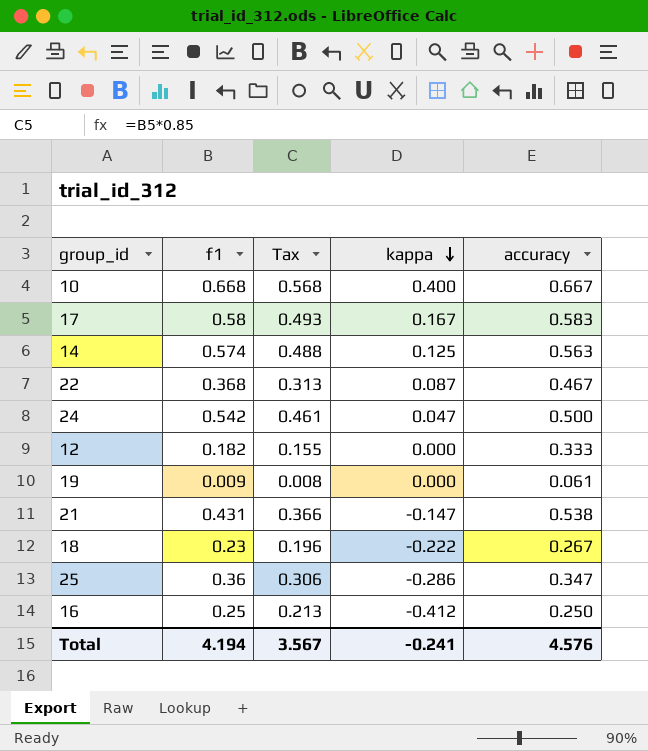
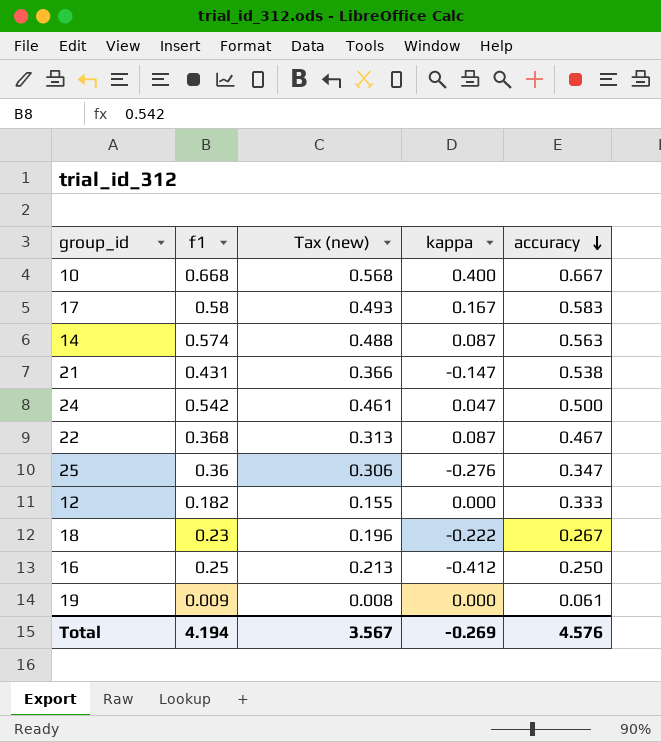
row order: kappa descending -> accuracy descending
column name: Tax -> Tax (new)
14 | kappa: 0.125 -> 0.087
25 | kappa: -0.286 -> -0.276
Total | kappa: -0.241 -> -0.269

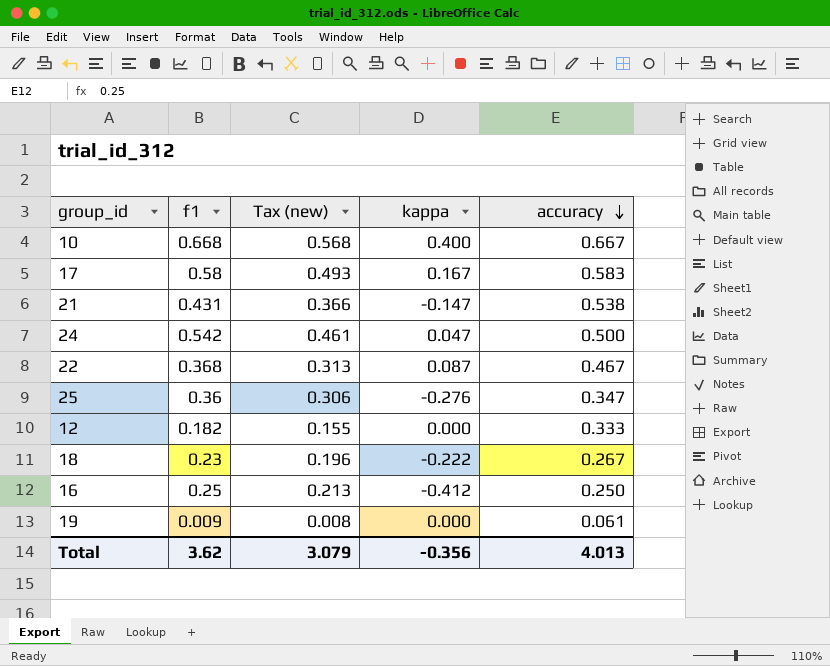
row 14: 0.574 | 0.488 | 0.087 | 0.563 -> none
Total | f1: 4.194 -> 3.62
Total | Tax (new): 3.567 -> 3.079
Total | kappa: -0.269 -> -0.356
Total | accuracy: 4.576 -> 4.013

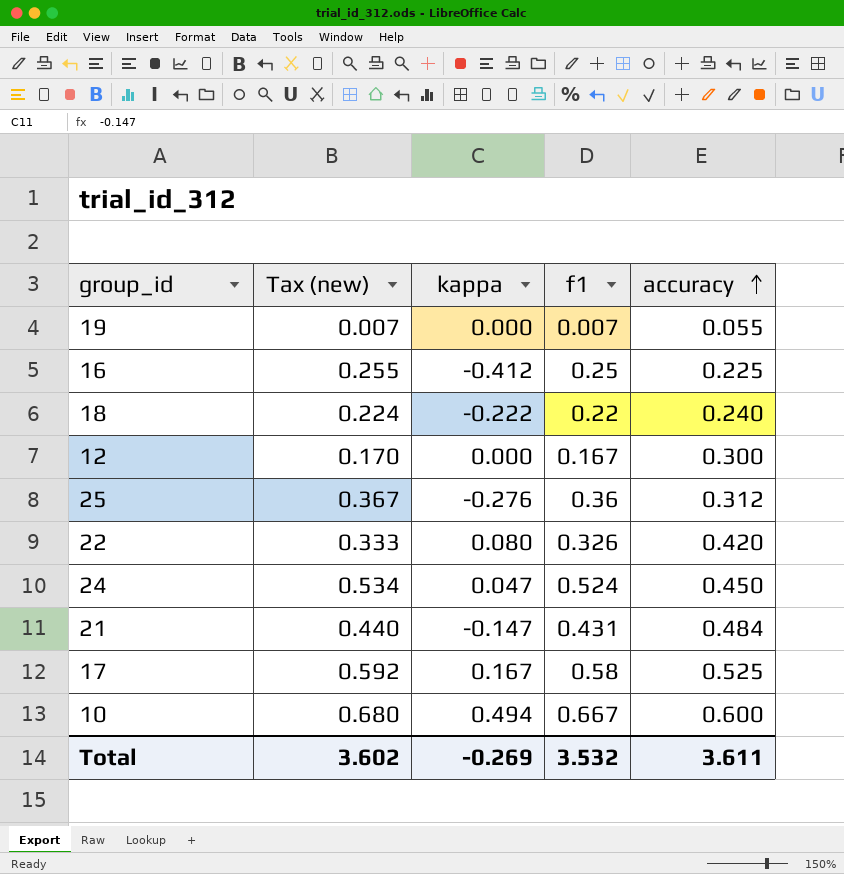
row order: accuracy descending -> accuracy ascending
column Tax (new) | formula: [f1] * 0.85 -> [f1] * 1.02
column f1 | position: 2 -> 4
19 | f1: 0.009 -> 0.007
19 | accuracy: 0.061 -> 0.055
16 | accuracy: 0.250 -> 0.225
18 | f1: 0.23 -> 0.22
18 | accuracy: 0.267 -> 0.240
12 | f1: 0.182 -> 0.167
12 | accuracy: 0.333 -> 0.300
25 | accuracy: 0.347 -> 0.312
22 | kappa: 0.087 -> 0.080
22 | f1: 0.368 -> 0.326
22 | accuracy: 0.467 -> 0.420
24 | f1: 0.542 -> 0.524
24 | accuracy: 0.500 -> 0.450
21 | accuracy: 0.538 -> 0.484
17 | accuracy: 0.583 -> 0.525
10 | kappa: 0.400 -> 0.494
10 | f1: 0.668 -> 0.667
10 | accuracy: 0.667 -> 0.600
Total | Tax (new): 3.079 -> 3.602
Total | kappa: -0.356 -> -0.269
Total | f1: 3.62 -> 3.532
Total | accuracy: 4.013 -> 3.611

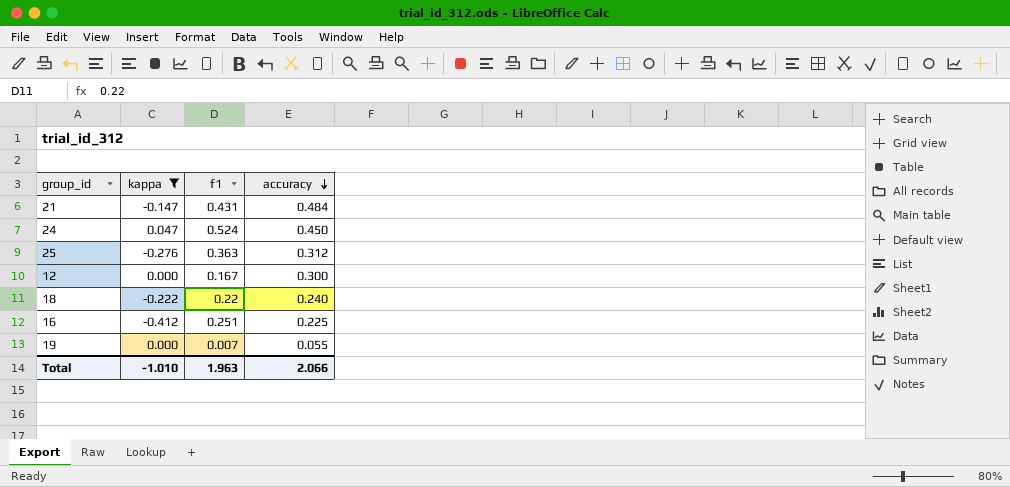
filter: none -> kappa <= 0.047
row order: accuracy ascending -> accuracy descending
column Tax (new) | formula: [f1] * 1.02 -> none
25 | f1: 0.36 -> 0.363
16 | f1: 0.25 -> 0.251
Total | kappa: -0.269 -> -1.010
Total | f1: 3.532 -> 1.963
Total | accuracy: 3.611 -> 2.066

